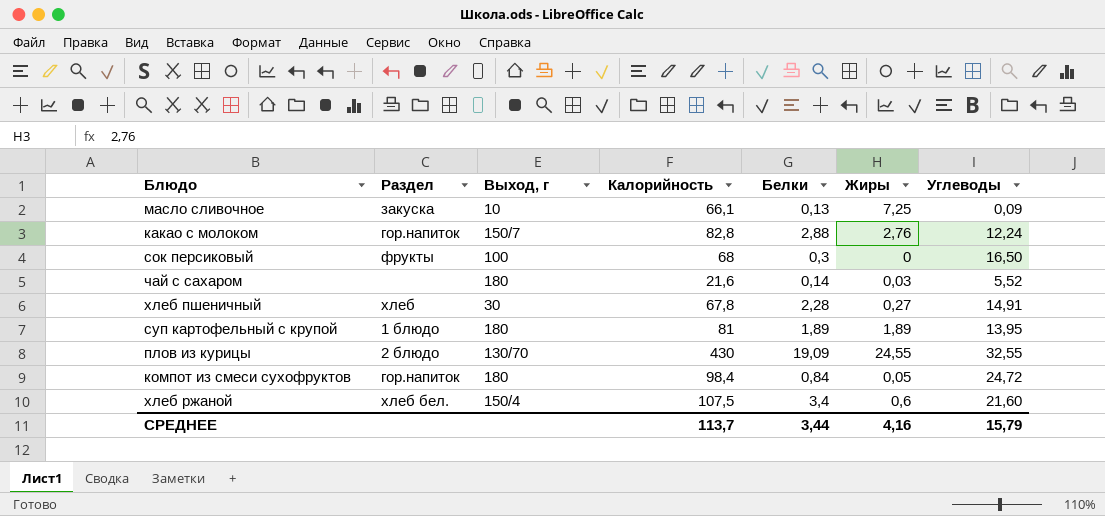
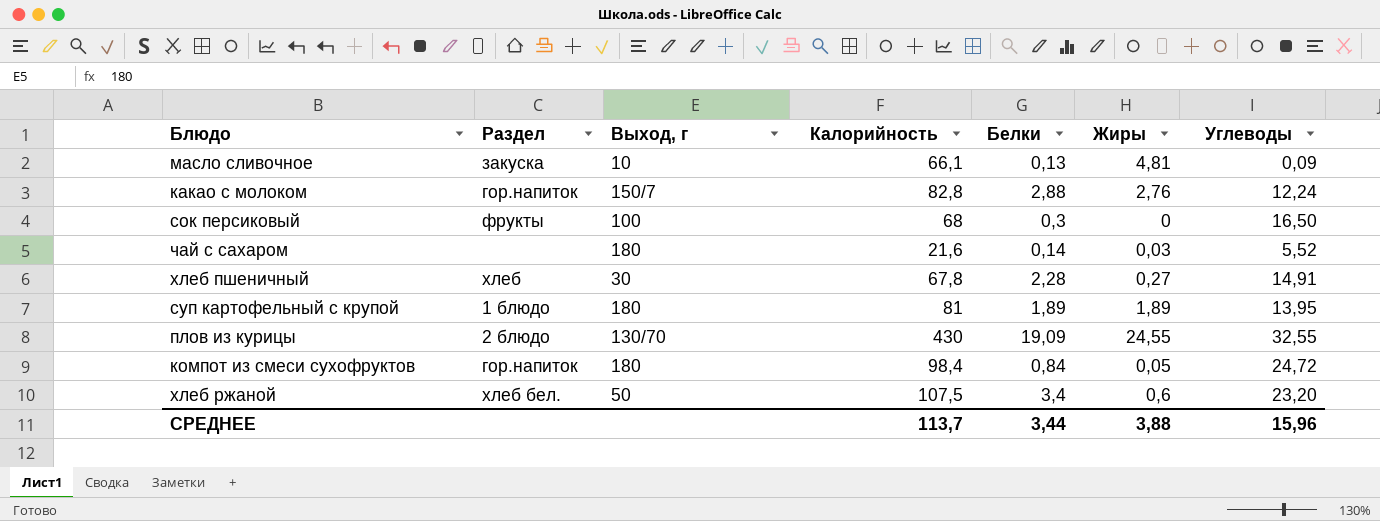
масло сливочное | Жиры: 7,25 -> 4,81
хлеб ржаной | Выход, г: 150/4 -> 50
хлеб ржаной | Углеводы: 21,60 -> 23,20
СРЕДНЕЕ | Жиры: 4,16 -> 3,88
СРЕДНЕЕ | Углеводы: 15,79 -> 15,96

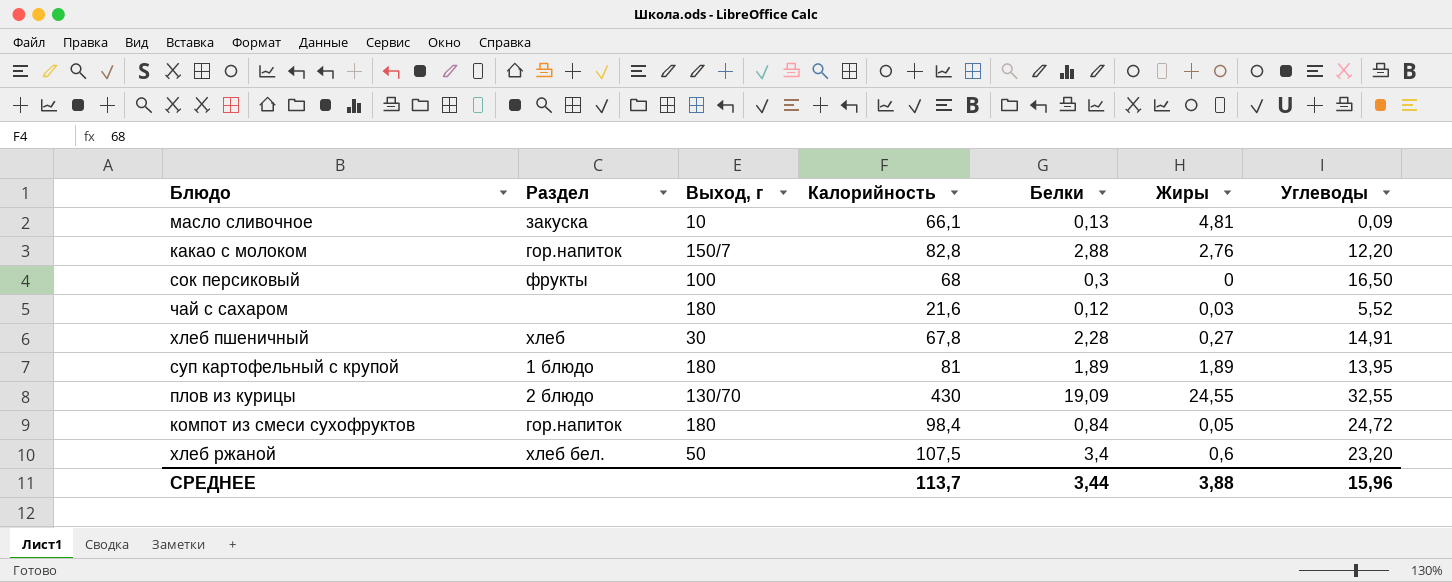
какао с молоком | Углеводы: 12,24 -> 12,20
чай с сахаром | Белки: 0,14 -> 0,12

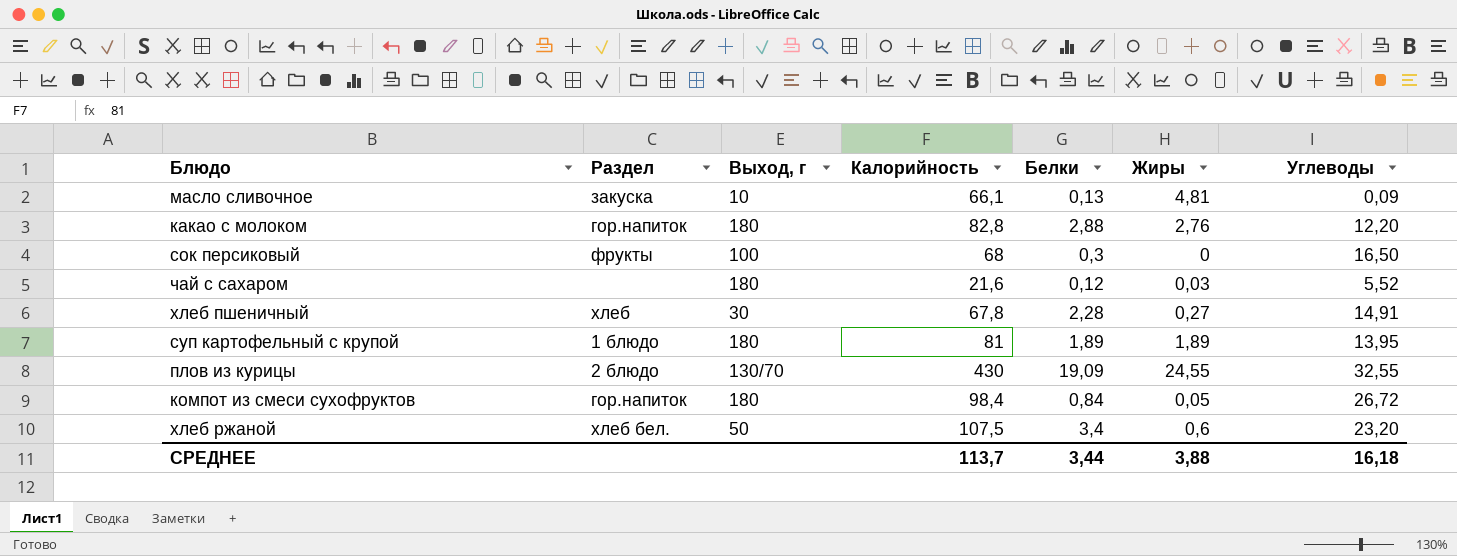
какао с молоком | Выход, г: 150/7 -> 180
компот из смеси сухофруктов | Углеводы: 24,72 -> 26,72
СРЕДНЕЕ | Углеводы: 15,96 -> 16,18

